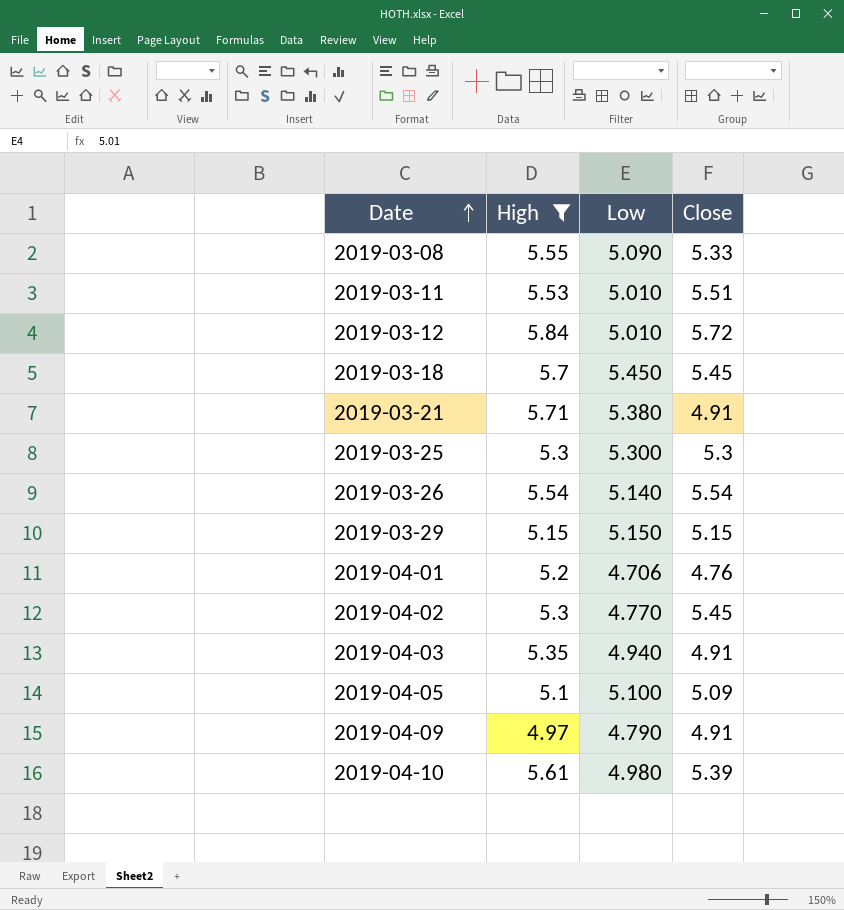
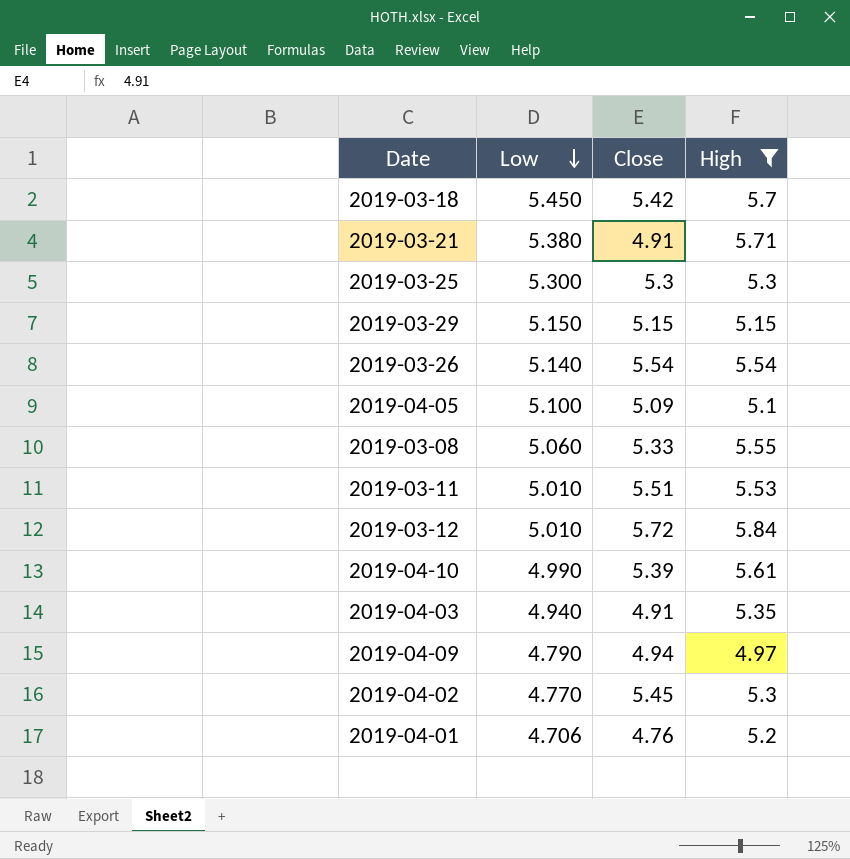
row order: Date ascending -> Low descending
column High | position: 2 -> 4
2019-03-18 | Close: 5.45 -> 5.42
2019-03-08 | Low: 5.090 -> 5.060
2019-04-10 | Low: 4.980 -> 4.990
2019-04-09 | Close: 4.91 -> 4.94

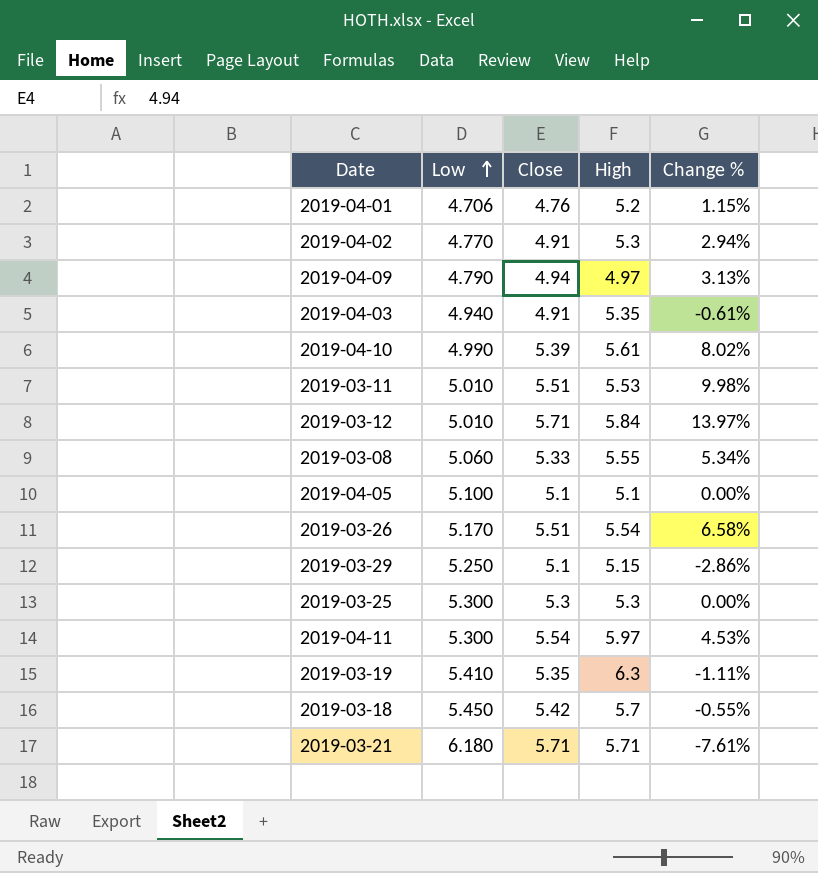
filter: High <= 5.84 -> none
row order: Low descending -> Low ascending
column Change % | formula: none -> ([Close] - [Low]) / [Low]
2019-04-02 | Close: 5.45 -> 4.91
2019-03-12 | Close: 5.72 -> 5.71
2019-04-05 | Close: 5.09 -> 5.1
2019-03-26 | Low: 5.140 -> 5.170
2019-03-26 | Close: 5.54 -> 5.51
2019-03-29 | Low: 5.150 -> 5.250
2019-03-29 | Close: 5.15 -> 5.1
2019-03-21 | Low: 5.380 -> 6.180
2019-03-21 | Close: 4.91 -> 5.71

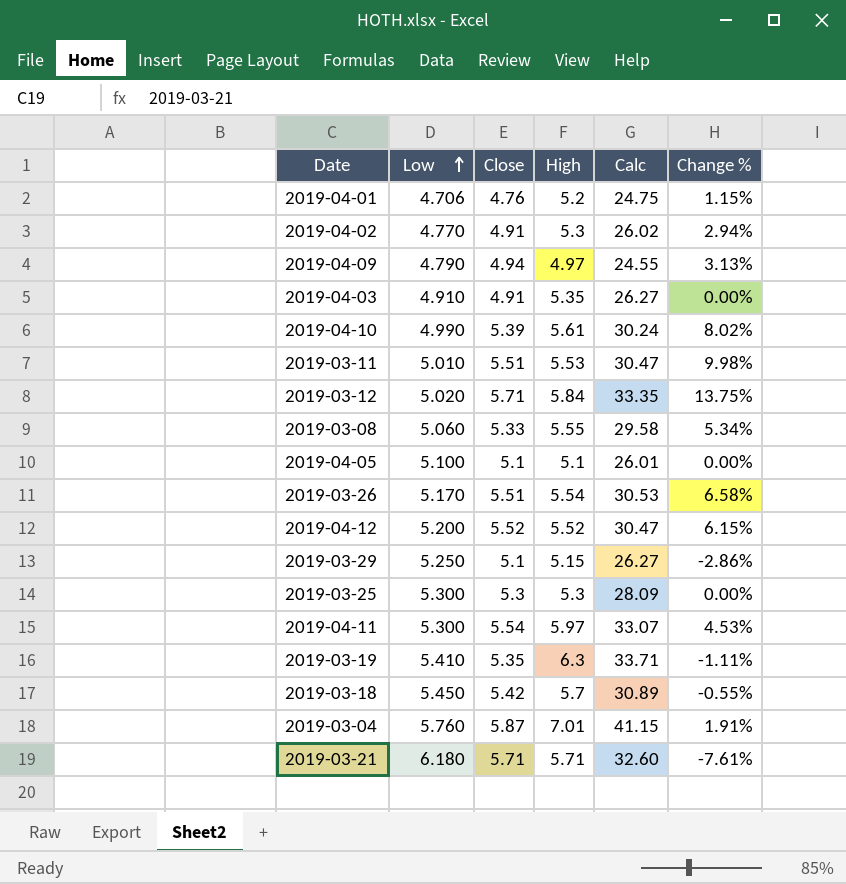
column Calc | formula: none -> [Close] * [High]
2019-04-03 | Low: 4.940 -> 4.910
2019-04-03 | Change %: -0.61% -> 0.00%
2019-03-12 | Low: 5.010 -> 5.020
2019-03-12 | Change %: 13.97% -> 13.75%
row 2019-04-12: none -> 5.200 | 5.52 | 5.52 | 30.47 | 6.15%
row 2019-03-04: none -> 5.760 | 5.87 | 7.01 | 41.15 | 1.91%

